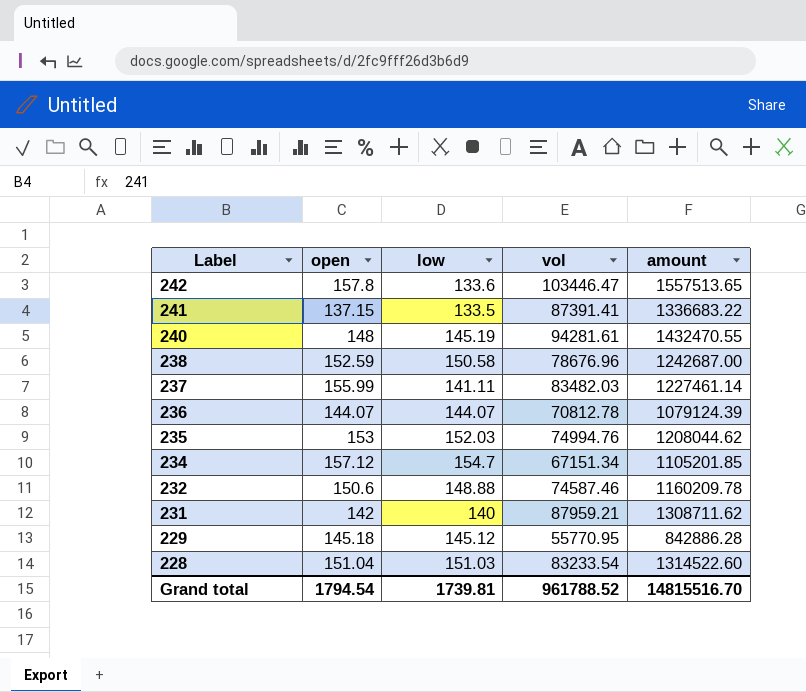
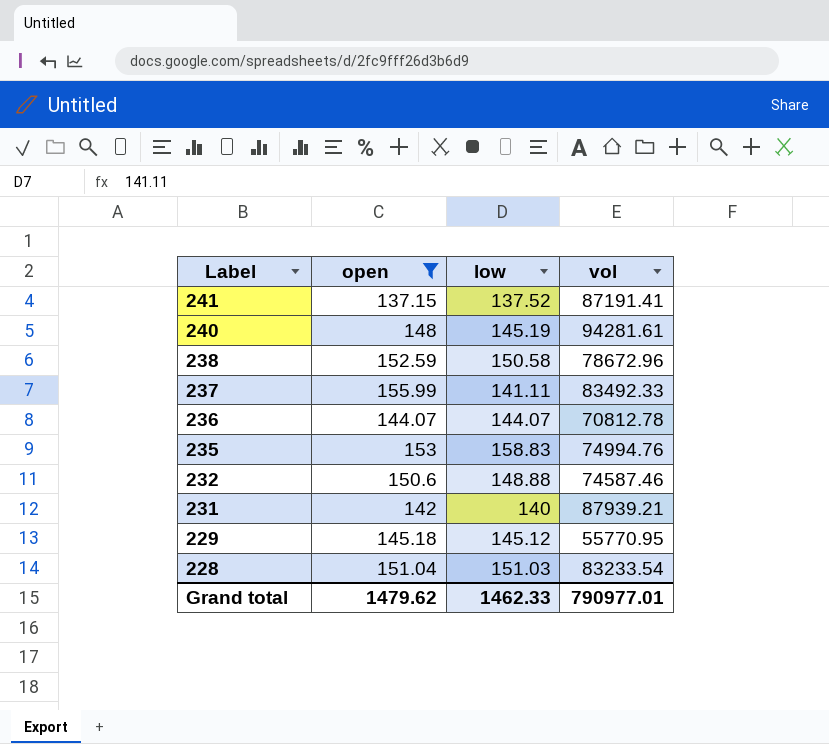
filter: none -> open <= 155.99
column amount | position: 5 -> none
241 | low: 133.5 -> 137.52
241 | vol: 87391.41 -> 87191.41
238 | vol: 78676.96 -> 78672.96
237 | vol: 83482.03 -> 83492.33
235 | low: 152.03 -> 158.83
231 | vol: 87959.21 -> 87939.21
Grand total | open: 1794.54 -> 1479.62
Grand total | low: 1739.81 -> 1462.33
Grand total | vol: 961788.52 -> 790977.01

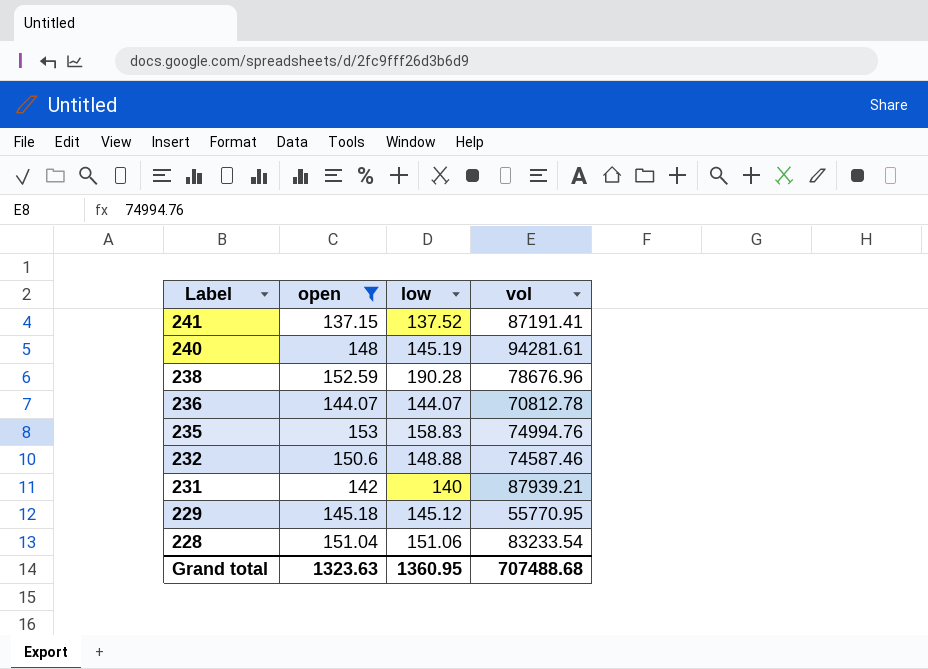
row 237: 155.99 | 141.11 | 83492.33 -> none
238 | low: 150.58 -> 190.28
238 | vol: 78672.96 -> 78676.96
228 | low: 151.03 -> 151.06
Grand total | open: 1479.62 -> 1323.63
Grand total | low: 1462.33 -> 1360.95
Grand total | vol: 790977.01 -> 707488.68

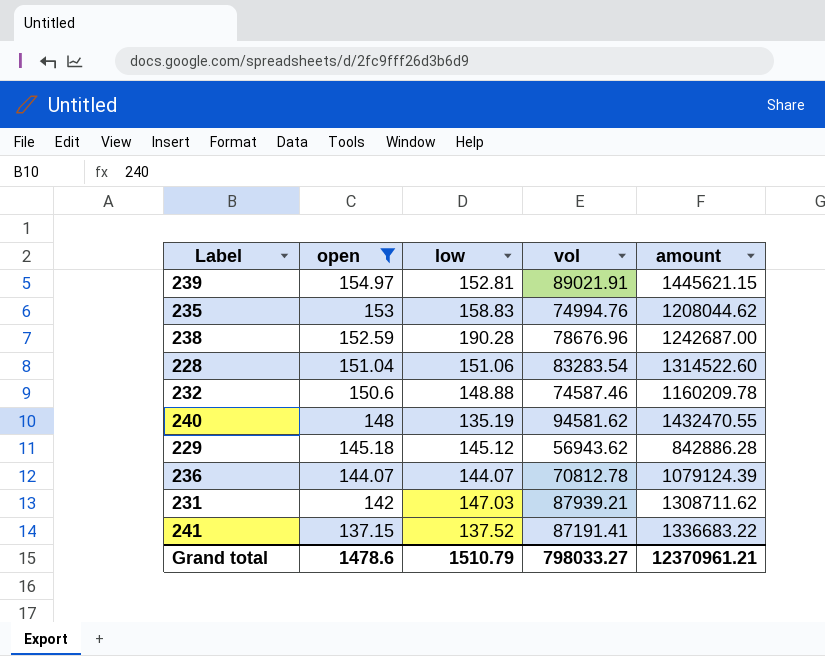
row order: Label descending -> open descending
column amount | position: none -> 5
row 239: none -> 154.97 | 152.81 | 89021.91 | 1445621.15
228 | vol: 83233.54 -> 83283.54
240 | low: 145.19 -> 135.19
240 | vol: 94281.61 -> 94581.62
229 | vol: 55770.95 -> 56943.62
231 | low: 140 -> 147.03
Grand total | open: 1323.63 -> 1478.6
Grand total | low: 1360.95 -> 1510.79
Grand total | vol: 707488.68 -> 798033.27

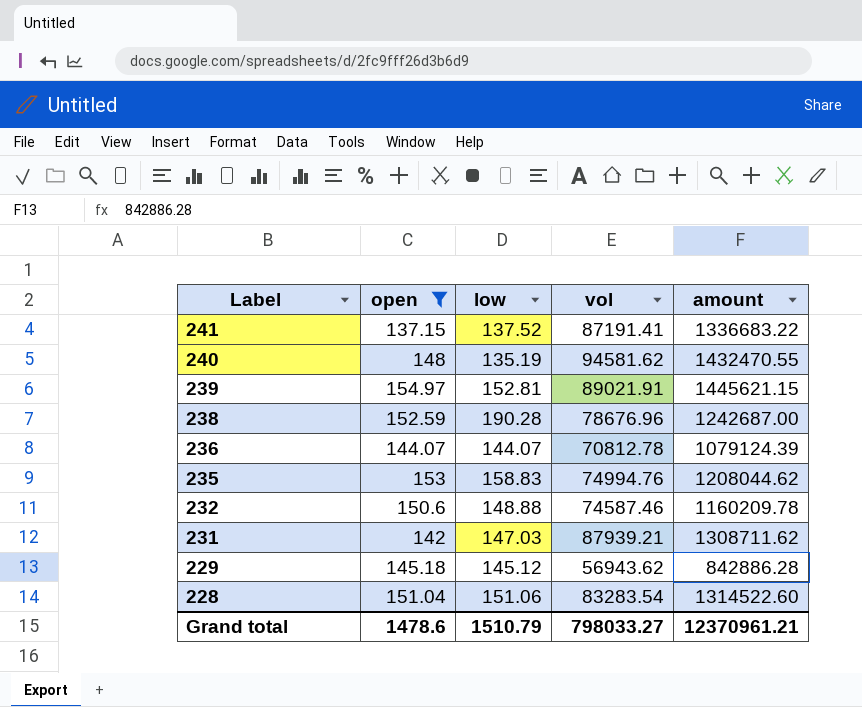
row order: open descending -> Label descending

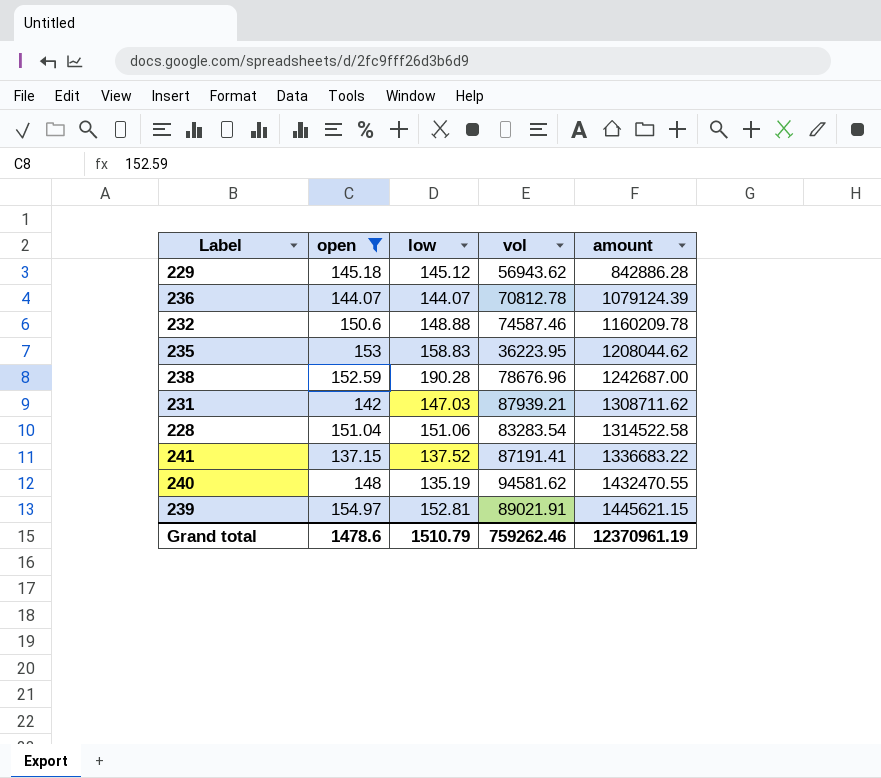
row order: Label descending -> amount ascending
235 | vol: 74994.76 -> 36223.95
228 | amount: 1314522.60 -> 1314522.58
Grand total | vol: 798033.27 -> 759262.46
Grand total | amount: 12370961.21 -> 12370961.19

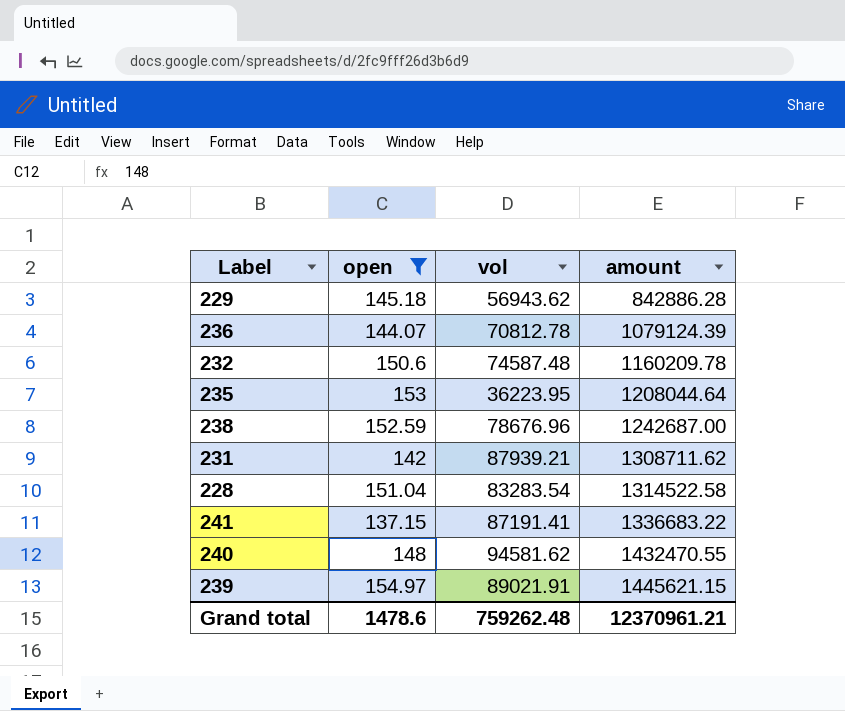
column low | position: 3 -> none
232 | vol: 74587.46 -> 74587.48
235 | amount: 1208044.62 -> 1208044.64
Grand total | vol: 759262.46 -> 759262.48
Grand total | amount: 12370961.19 -> 12370961.21

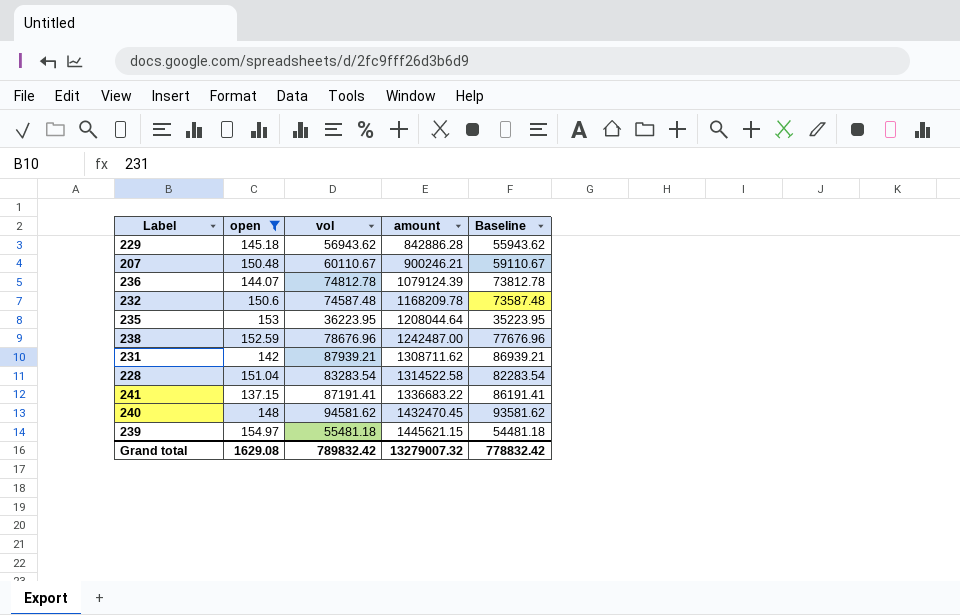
column Baseline | formula: none -> [vol] - 1000
row 207: none -> 150.48 | 60110.67 | 900246.21 | 59110.67
236 | vol: 70812.78 -> 74812.78
232 | amount: 1160209.78 -> 1168209.78
238 | amount: 1242687.00 -> 1242487.00
240 | amount: 1432470.55 -> 1432470.45
239 | vol: 89021.91 -> 55481.18
Grand total | open: 1478.6 -> 1629.08
Grand total | vol: 759262.48 -> 789832.42
Grand total | amount: 12370961.21 -> 13279007.32

